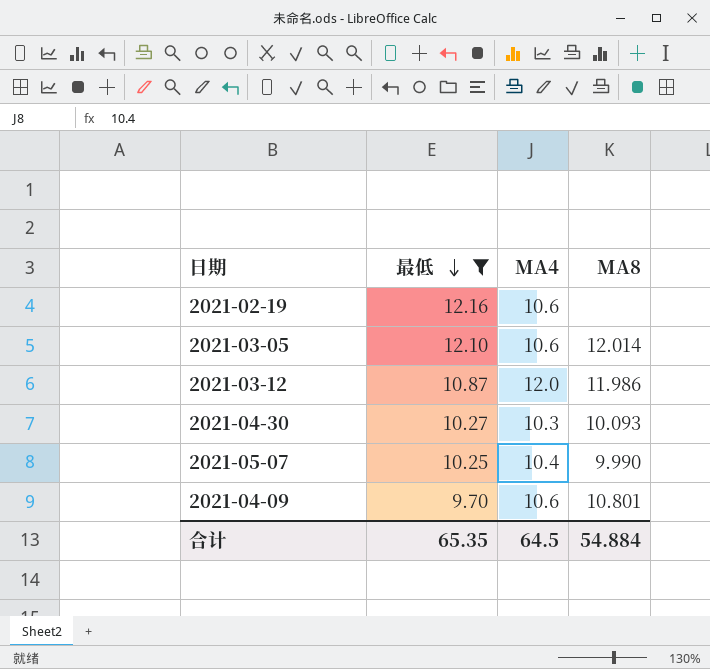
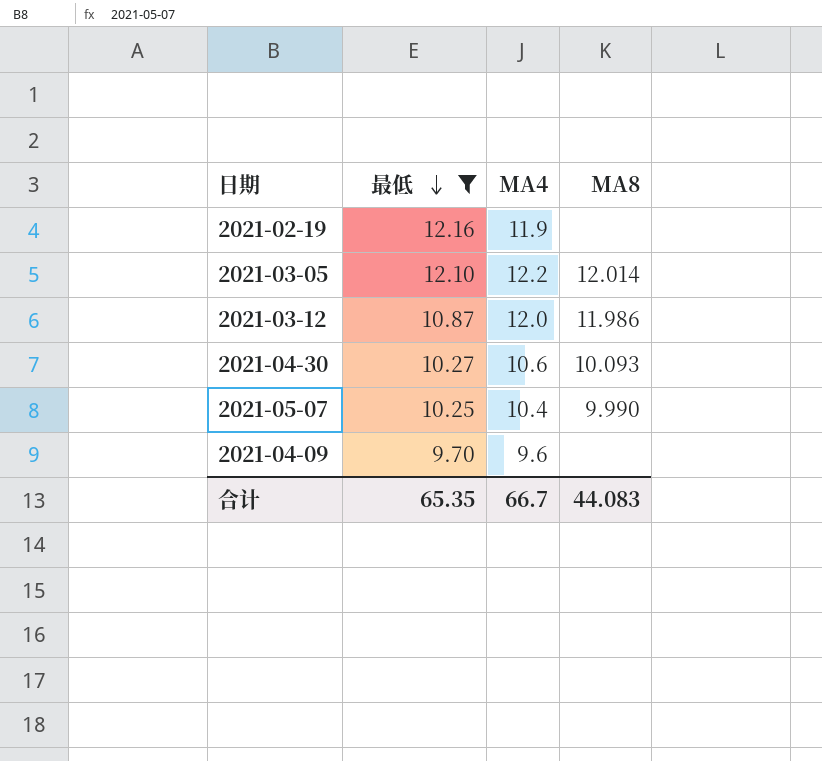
2021-02-19 | MA4: 10.6 -> 11.9
2021-03-05 | MA4: 10.6 -> 12.2
2021-04-30 | MA4: 10.3 -> 10.6
2021-04-09 | MA4: 10.6 -> 9.6
2021-04-09 | MA8: 10.801 -> none
合计 | MA4: 64.5 -> 66.7
合计 | MA8: 54.884 -> 44.083

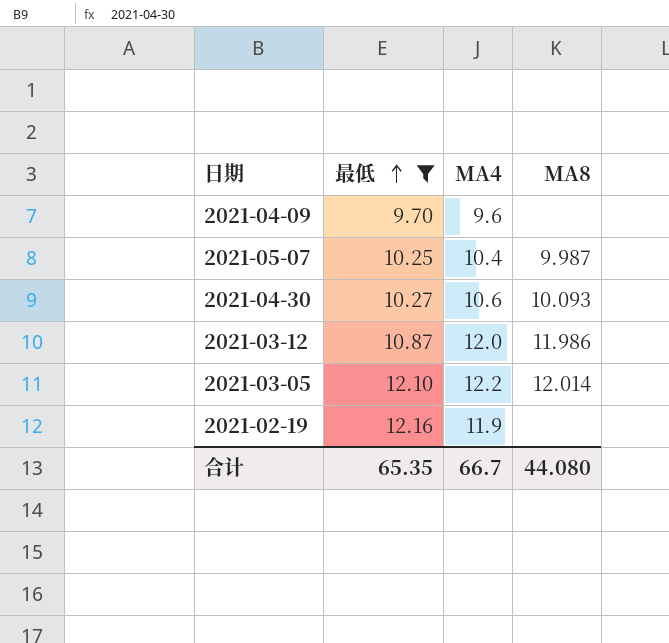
row order: 最低 descending -> 最低 ascending
2021-05-07 | MA8: 9.990 -> 9.987
合计 | MA8: 44.083 -> 44.080

